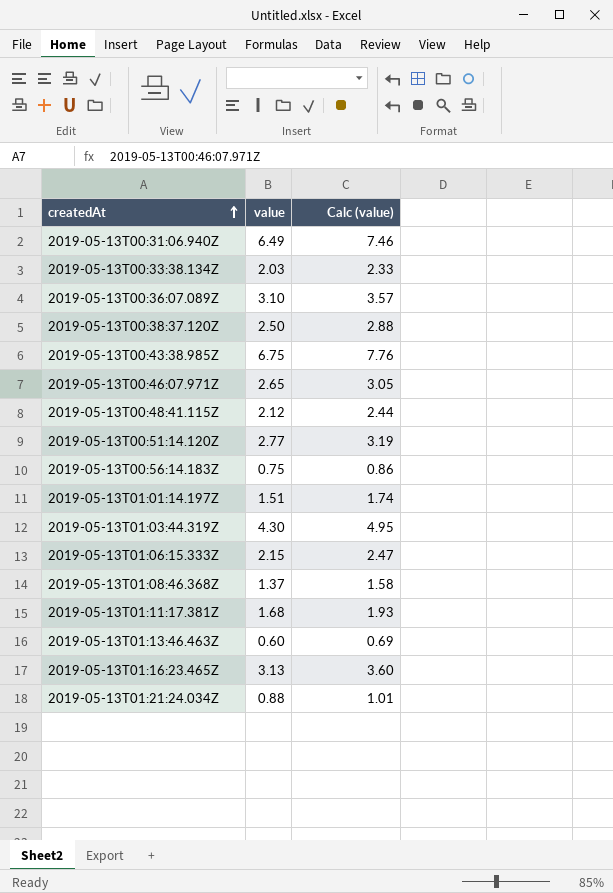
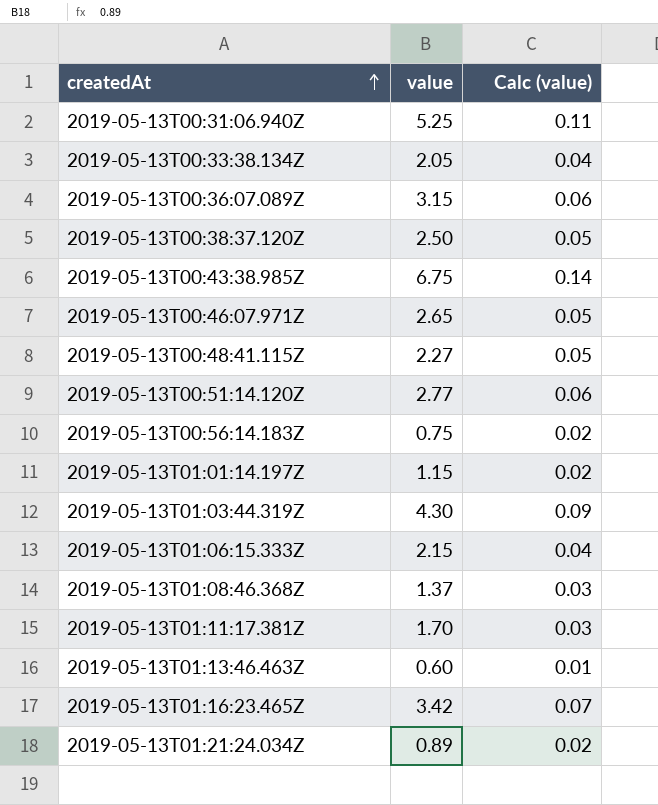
column Calc (value) | formula: [value] * 1.15 -> [value] * 0.02
2019-05-13T00:31:06.940Z | value: 6.49 -> 5.25
2019-05-13T00:33:38.134Z | value: 2.03 -> 2.05
2019-05-13T00:36:07.089Z | value: 3.10 -> 3.15
2019-05-13T00:48:41.115Z | value: 2.12 -> 2.27
2019-05-13T01:01:14.197Z | value: 1.51 -> 1.15
2019-05-13T01:11:17.381Z | value: 1.68 -> 1.70
2019-05-13T01:16:23.465Z | value: 3.13 -> 3.42
2019-05-13T01:21:24.034Z | value: 0.88 -> 0.89

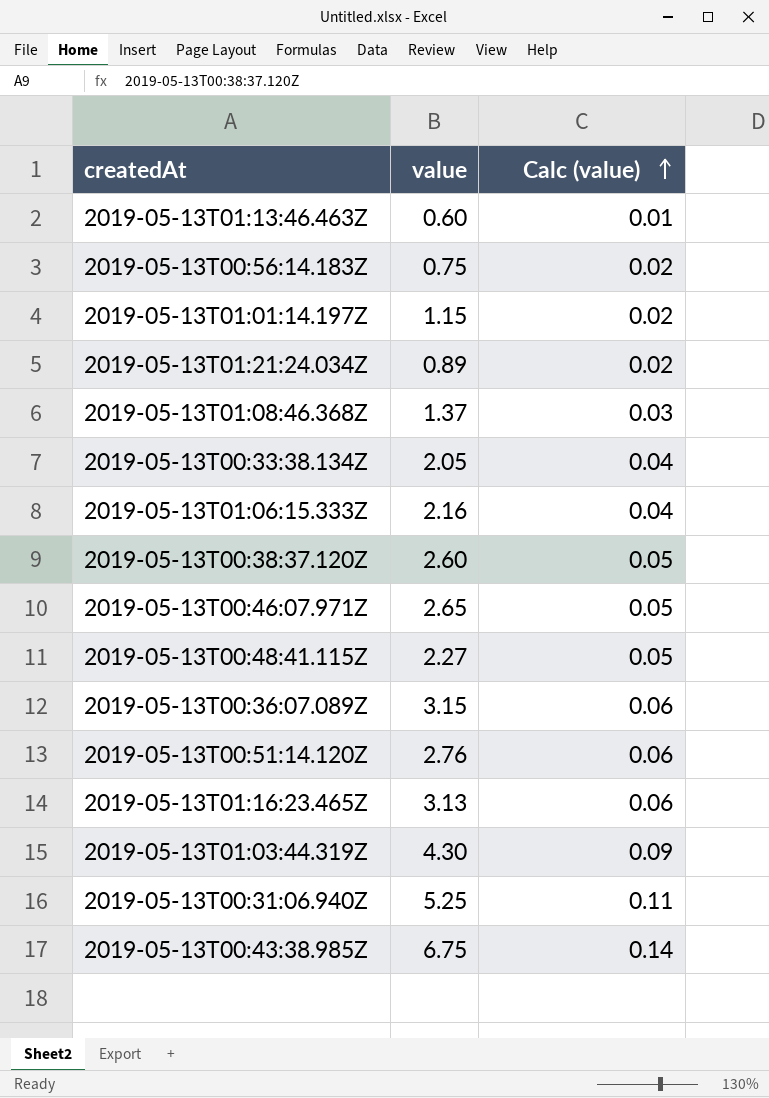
row order: createdAt ascending -> Calc (value) ascending
row 2019-05-13T01:11:17.381Z: 1.70 | 0.03 -> none
2019-05-13T01:06:15.333Z | value: 2.15 -> 2.16
2019-05-13T00:38:37.120Z | value: 2.50 -> 2.60
2019-05-13T00:51:14.120Z | value: 2.77 -> 2.76
2019-05-13T01:16:23.465Z | value: 3.42 -> 3.13
2019-05-13T01:16:23.465Z | Calc (value): 0.07 -> 0.06

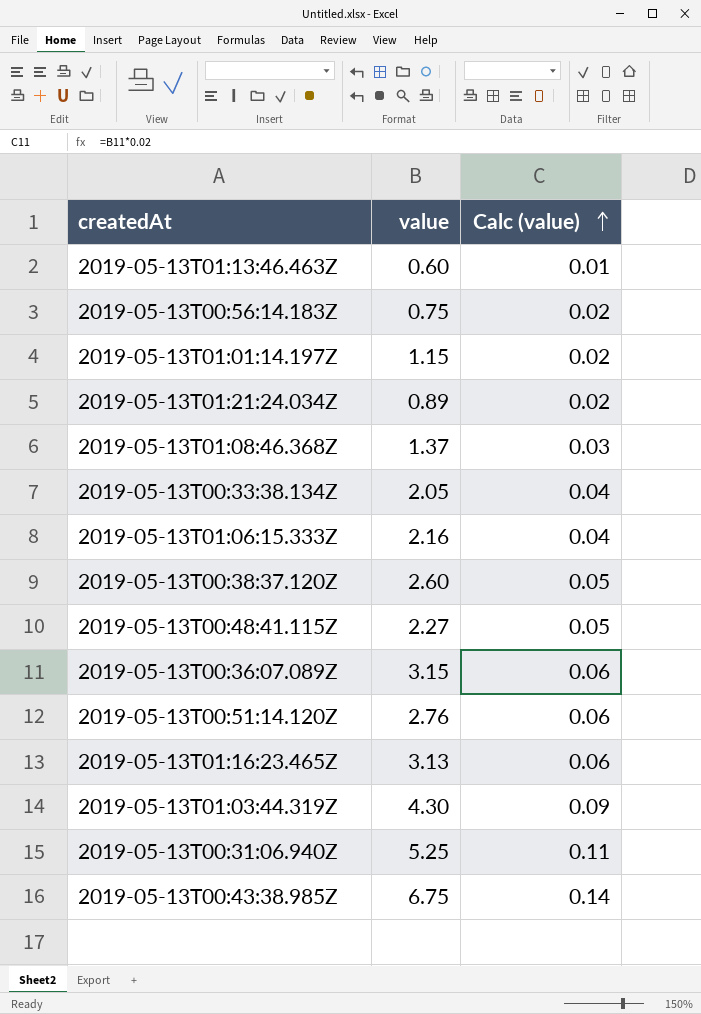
row 2019-05-13T00:46:07.971Z: 2.65 | 0.05 -> none

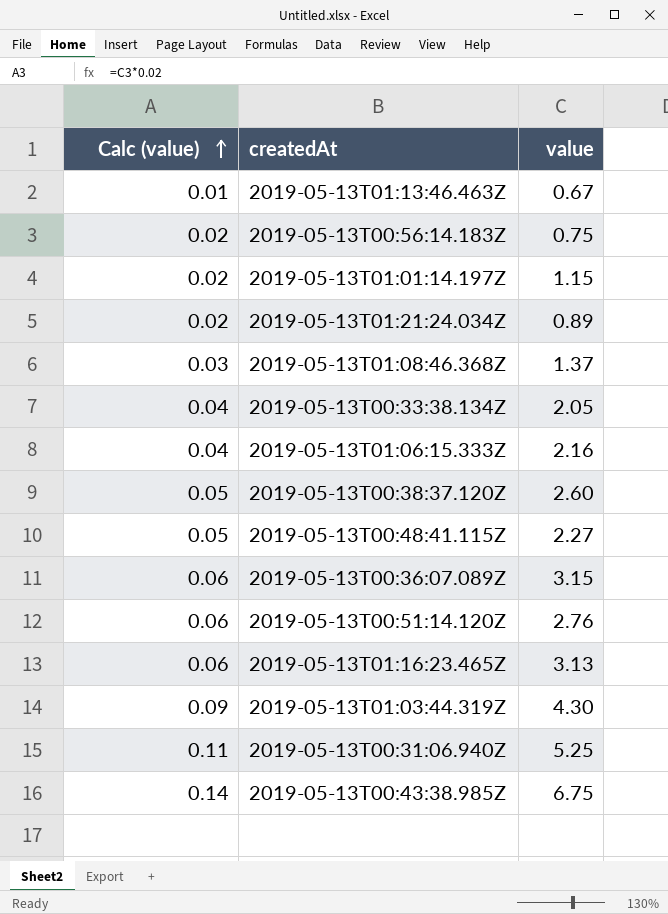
column Calc (value) | position: 3 -> 1
2019-05-13T01:13:46.463Z | value: 0.60 -> 0.67

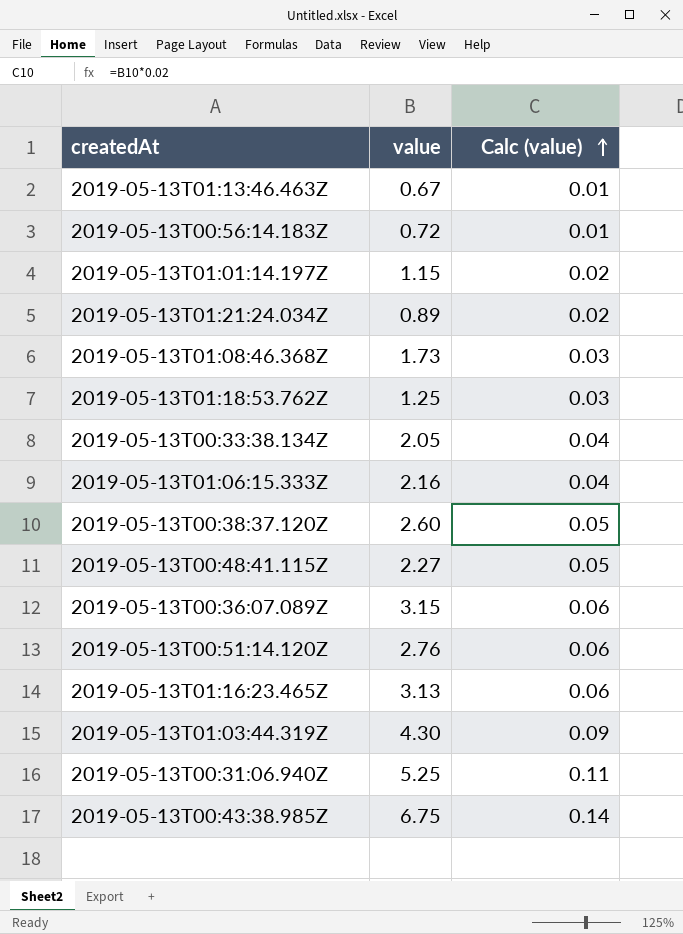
column Calc (value) | position: 1 -> 3
2019-05-13T00:56:14.183Z | value: 0.75 -> 0.72
2019-05-13T00:56:14.183Z | Calc (value): 0.02 -> 0.01
2019-05-13T01:08:46.368Z | value: 1.37 -> 1.73
row 2019-05-13T01:18:53.762Z: none -> 1.25 | 0.03

